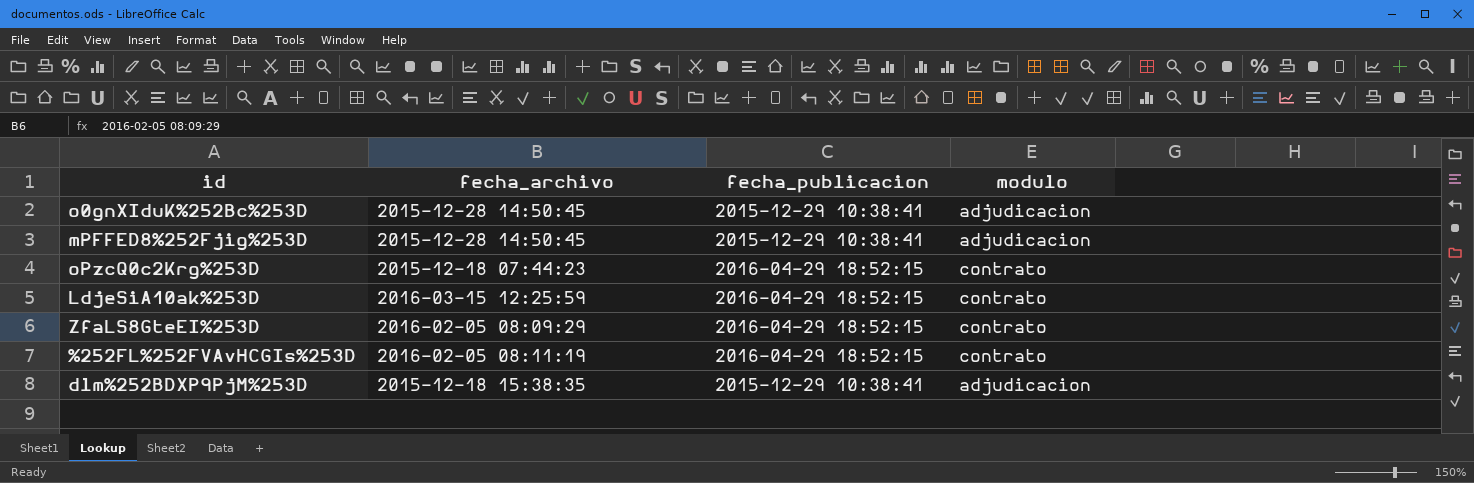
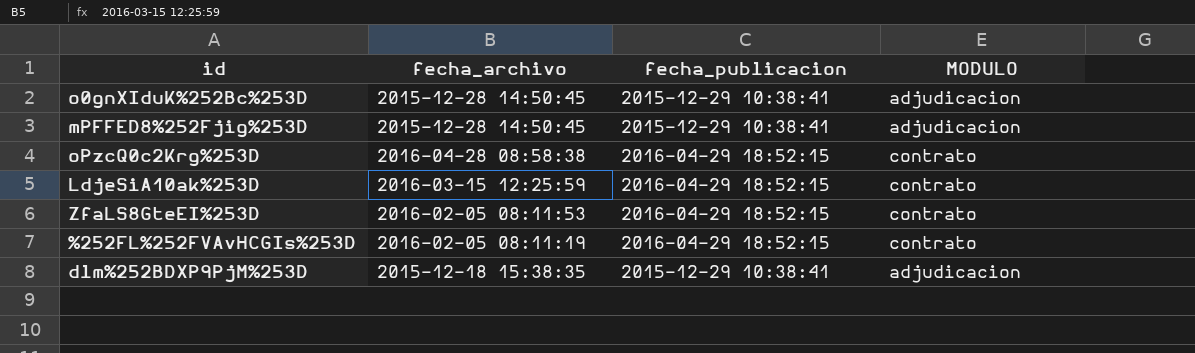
column name: modulo -> MODULO
oPzcQ0c2Krg%253D | fecha_archivo: 2015-12-18 07:44:23 -> 2016-04-28 08:58:38
ZfaLS8GteEI%253D | fecha_archivo: 2016-02-05 08:09:29 -> 2016-02-05 08:11:53

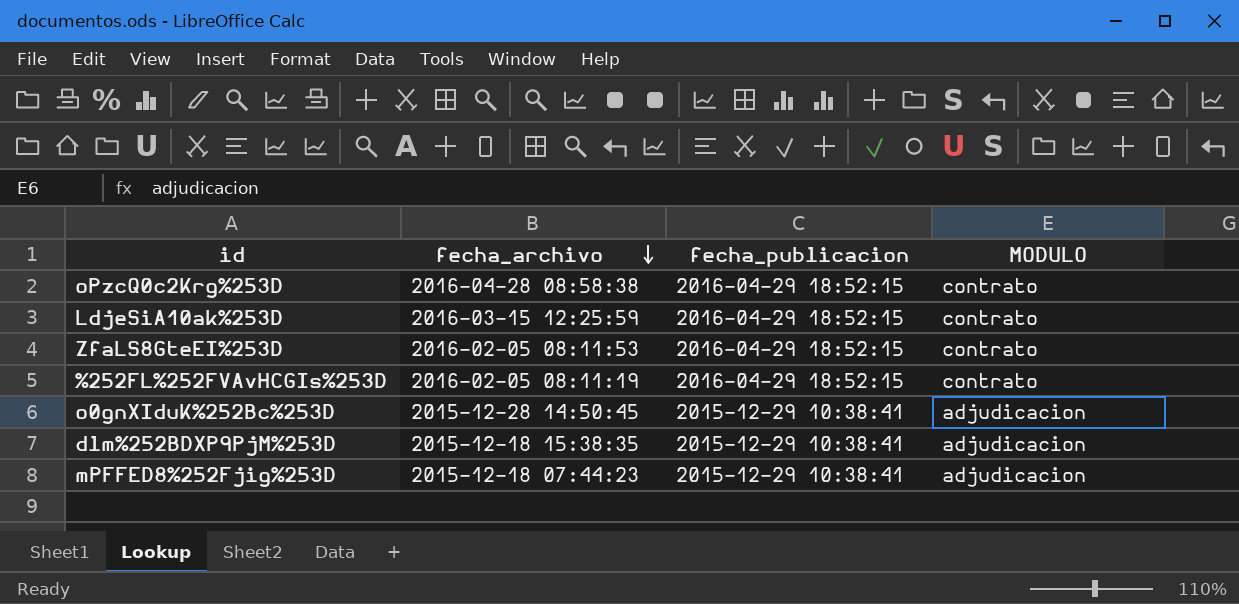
row order: none -> fecha_archivo descending
mPFFED8%252Fjig%253D | fecha_archivo: 2015-12-28 14:50:45 -> 2015-12-18 07:44:23

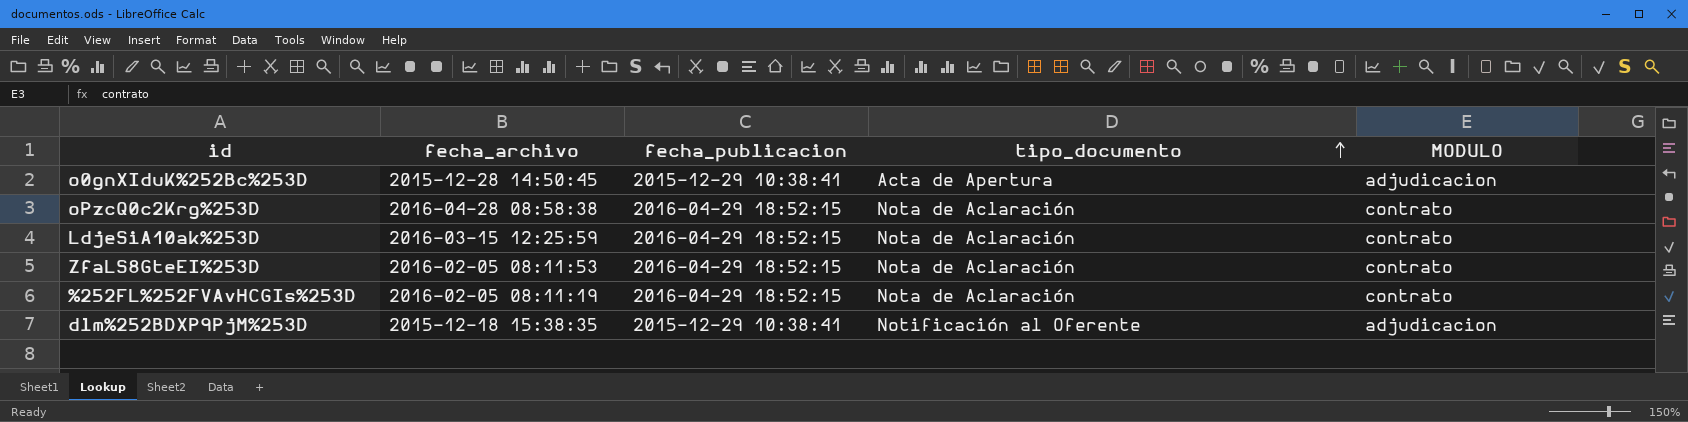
row order: fecha_archivo descending -> tipo_documento ascending
column tipo_documento | position: none -> 4
row mPFFED8%252Fjig%253D: 2015-12-18 07:44:23 | 2015-12-29 10:38:41 | adjudicacion -> none

